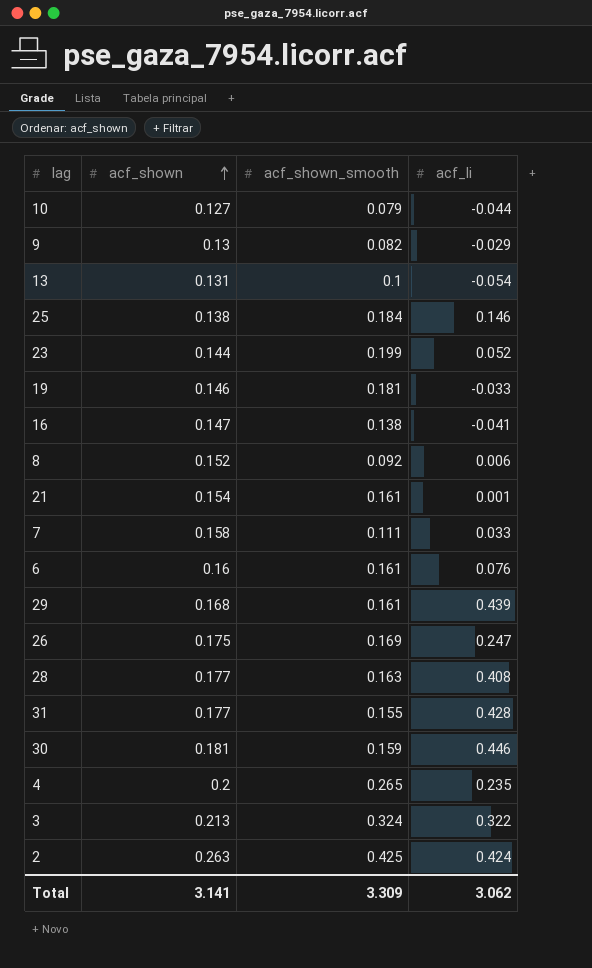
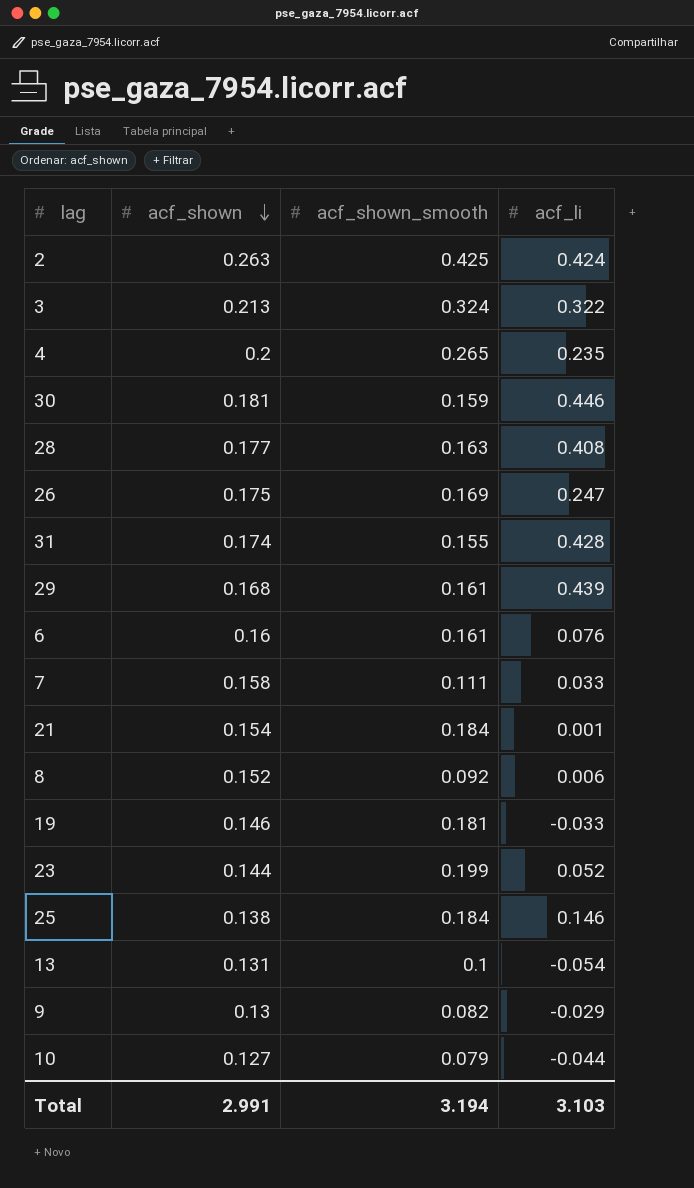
row order: acf_shown ascending -> acf_shown descending
row 16: 0.147 | 0.138 | -0.041 -> none
31 | acf_shown: 0.177 -> 0.174
21 | acf_shown_smooth: 0.161 -> 0.184
Total | acf_shown: 3.141 -> 2.991
Total | acf_shown_smooth: 3.309 -> 3.194
Total | acf_li: 3.062 -> 3.103

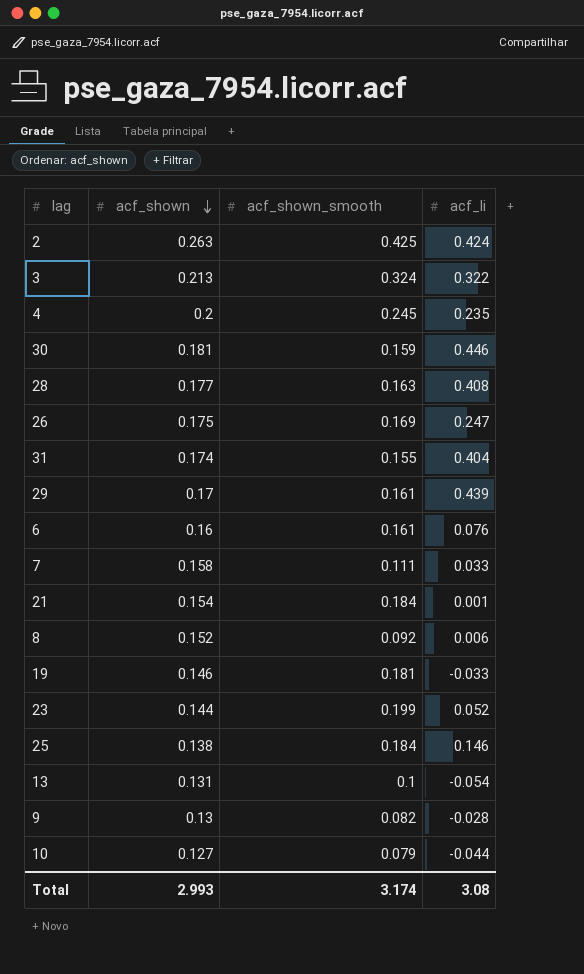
4 | acf_shown_smooth: 0.265 -> 0.245
31 | acf_li: 0.428 -> 0.404
29 | acf_shown: 0.168 -> 0.17
9 | acf_li: -0.029 -> -0.028
Total | acf_shown: 2.991 -> 2.993
Total | acf_shown_smooth: 3.194 -> 3.174
Total | acf_li: 3.103 -> 3.08

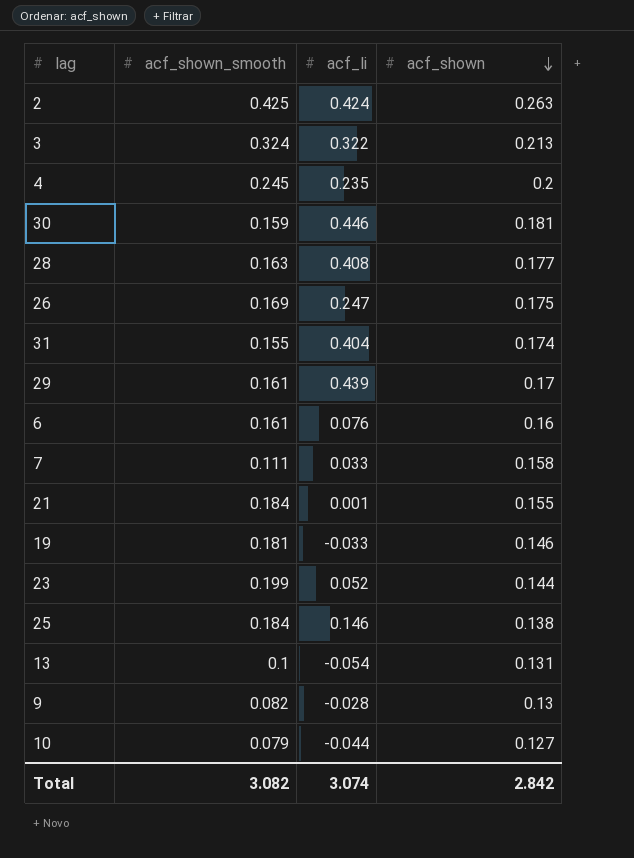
column acf_shown | position: 2 -> 4
row 8: 0.152 | 0.092 | 0.006 -> none
21 | acf_shown: 0.154 -> 0.155
Total | acf_shown_smooth: 3.174 -> 3.082
Total | acf_li: 3.08 -> 3.074
Total | acf_shown: 2.993 -> 2.842

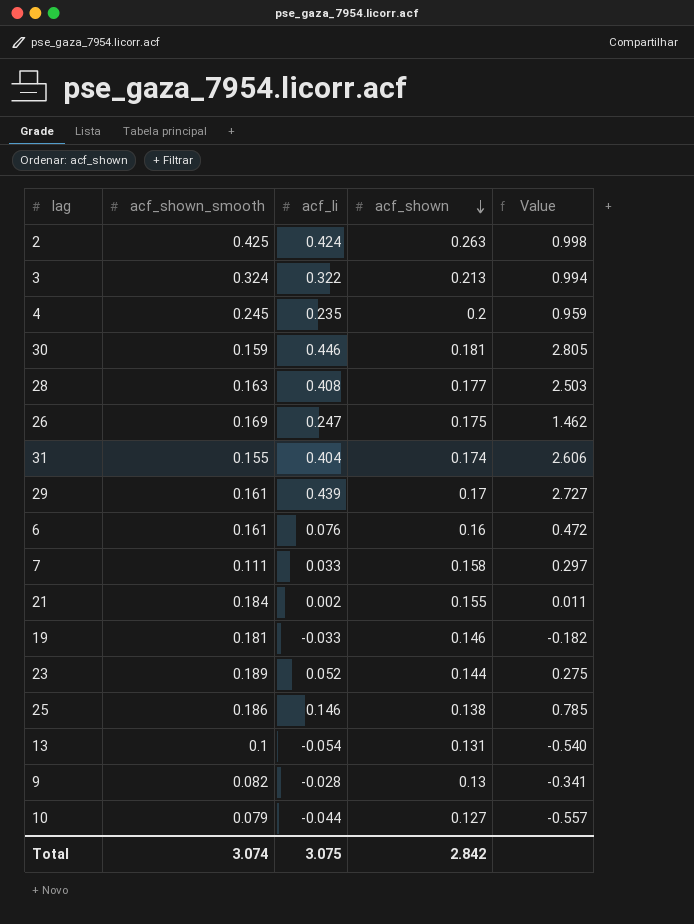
column Value | formula: none -> [acf_li] / [acf_shown_smooth]
21 | acf_li: 0.001 -> 0.002
23 | acf_shown_smooth: 0.199 -> 0.189
25 | acf_shown_smooth: 0.184 -> 0.186
Total | acf_shown_smooth: 3.082 -> 3.074
Total | acf_li: 3.074 -> 3.075

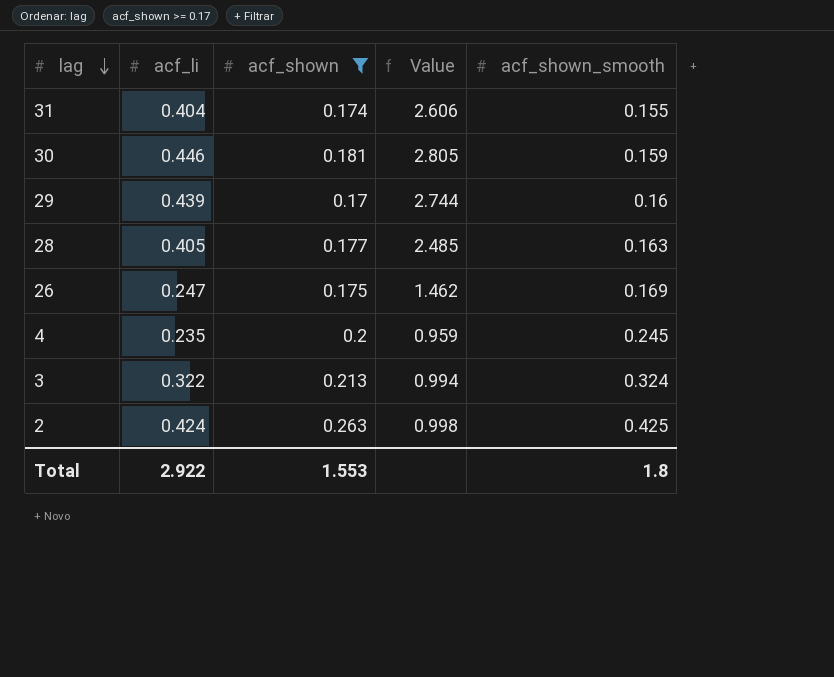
filter: none -> acf_shown >= 0.17
row order: acf_shown descending -> lag descending
column acf_shown_smooth | position: 2 -> 5
29 | Value: 2.727 -> 2.744
29 | acf_shown_smooth: 0.161 -> 0.16
28 | acf_li: 0.408 -> 0.405
28 | Value: 2.503 -> 2.485
Total | acf_li: 3.075 -> 2.922
Total | acf_shown: 2.842 -> 1.553
Total | acf_shown_smooth: 3.074 -> 1.8

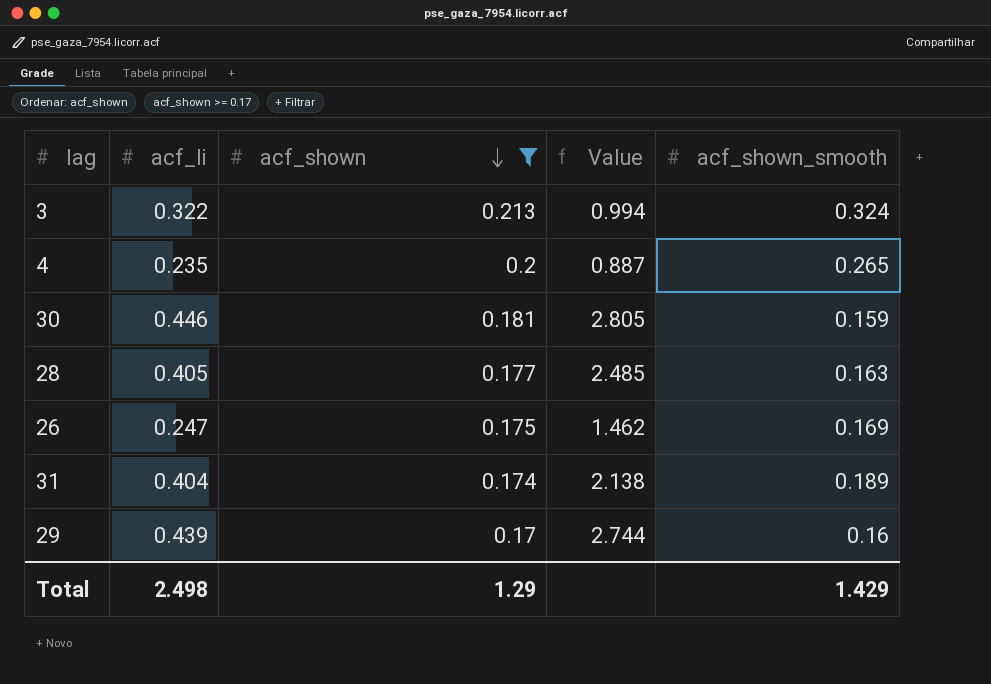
row order: lag descending -> acf_shown descending
row 2: 0.424 | 0.263 | 0.998 | 0.425 -> none
4 | Value: 0.959 -> 0.887
4 | acf_shown_smooth: 0.245 -> 0.265
31 | Value: 2.606 -> 2.138
31 | acf_shown_smooth: 0.155 -> 0.189
Total | acf_li: 2.922 -> 2.498
Total | acf_shown: 1.553 -> 1.29
Total | acf_shown_smooth: 1.8 -> 1.429

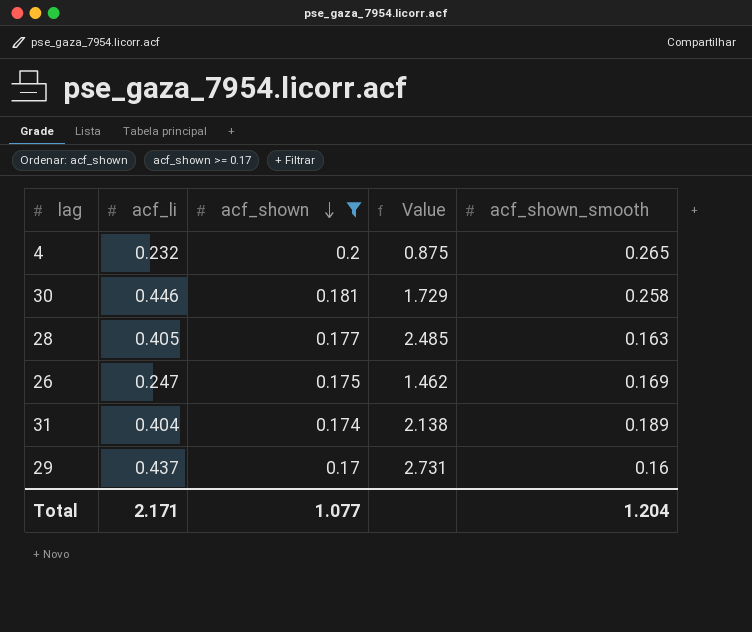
row 3: 0.322 | 0.213 | 0.994 | 0.324 -> none
4 | acf_li: 0.235 -> 0.232
4 | Value: 0.887 -> 0.875
30 | Value: 2.805 -> 1.729
30 | acf_shown_smooth: 0.159 -> 0.258
29 | acf_li: 0.439 -> 0.437
29 | Value: 2.744 -> 2.731
Total | acf_li: 2.498 -> 2.171
Total | acf_shown: 1.29 -> 1.077
Total | acf_shown_smooth: 1.429 -> 1.204

